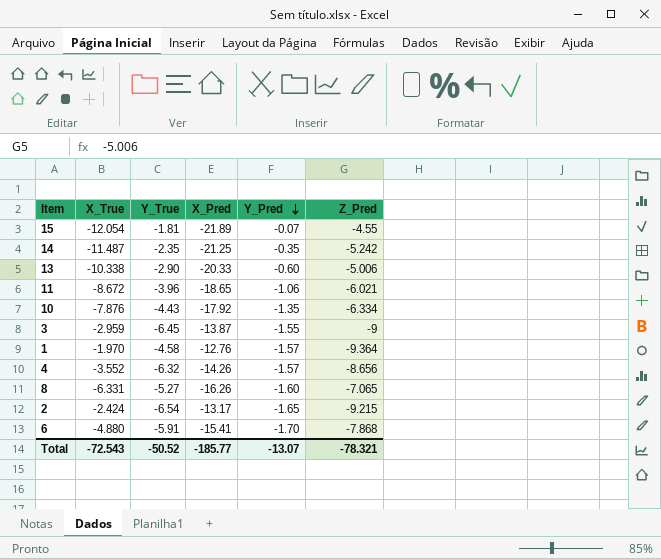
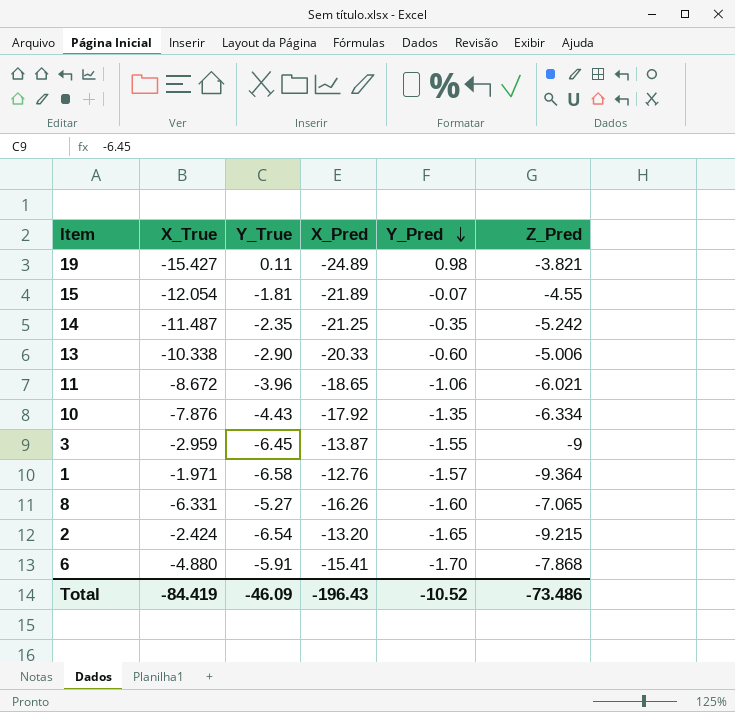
row 4: -3.552 | -6.32 | -14.26 | -1.57 | -8.656 -> none
row 19: none -> -15.427 | 0.11 | -24.89 | 0.98 | -3.821
1 | X_True: -1.970 -> -1.971
1 | Y_True: -4.58 -> -6.58
2 | X_Pred: -13.17 -> -13.20
Total | X_True: -72.543 -> -84.419
Total | Y_True: -50.52 -> -46.09
Total | X_Pred: -185.77 -> -196.43
Total | Y_Pred: -13.07 -> -10.52
Total | Z_Pred: -78.321 -> -73.486

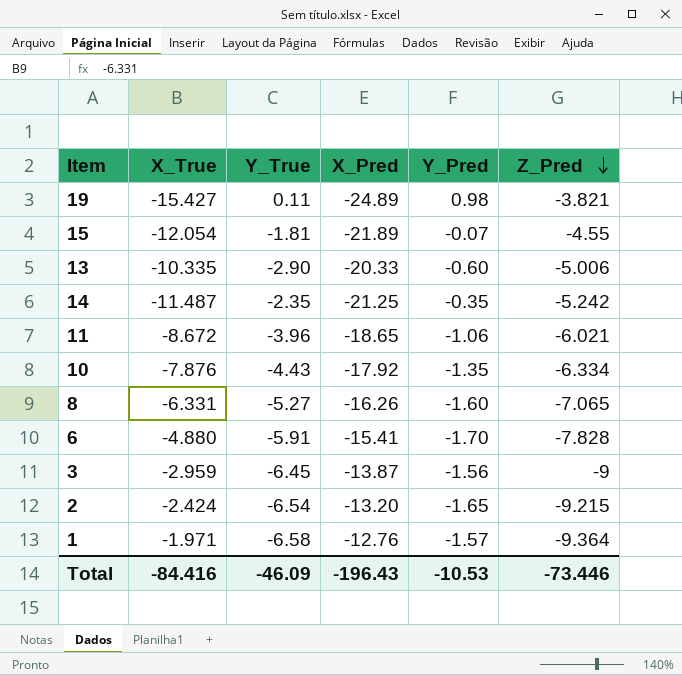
row order: Y_Pred descending -> Z_Pred descending
13 | X_True: -10.338 -> -10.335
6 | Z_Pred: -7.868 -> -7.828
3 | Y_Pred: -1.55 -> -1.56
Total | X_True: -84.419 -> -84.416
Total | Y_Pred: -10.52 -> -10.53
Total | Z_Pred: -73.486 -> -73.446

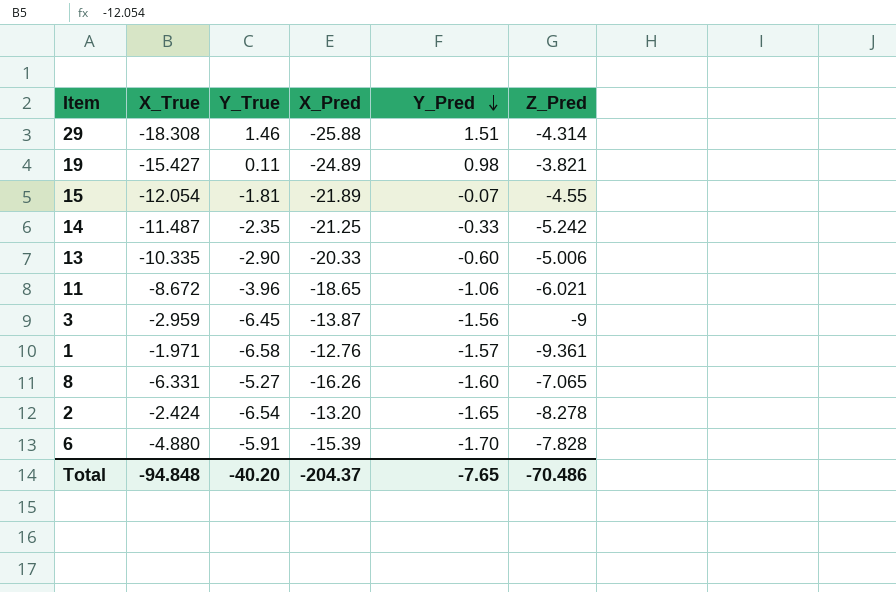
row order: Z_Pred descending -> Y_Pred descending
row 10: -7.876 | -4.43 | -17.92 | -1.35 | -6.334 -> none
row 29: none -> -18.308 | 1.46 | -25.88 | 1.51 | -4.314
14 | Y_Pred: -0.35 -> -0.33
1 | Z_Pred: -9.364 -> -9.361
2 | Z_Pred: -9.215 -> -8.278
6 | X_Pred: -15.41 -> -15.39
Total | X_True: -84.416 -> -94.848
Total | Y_True: -46.09 -> -40.20
Total | X_Pred: -196.43 -> -204.37
Total | Y_Pred: -10.53 -> -7.65
Total | Z_Pred: -73.446 -> -70.486

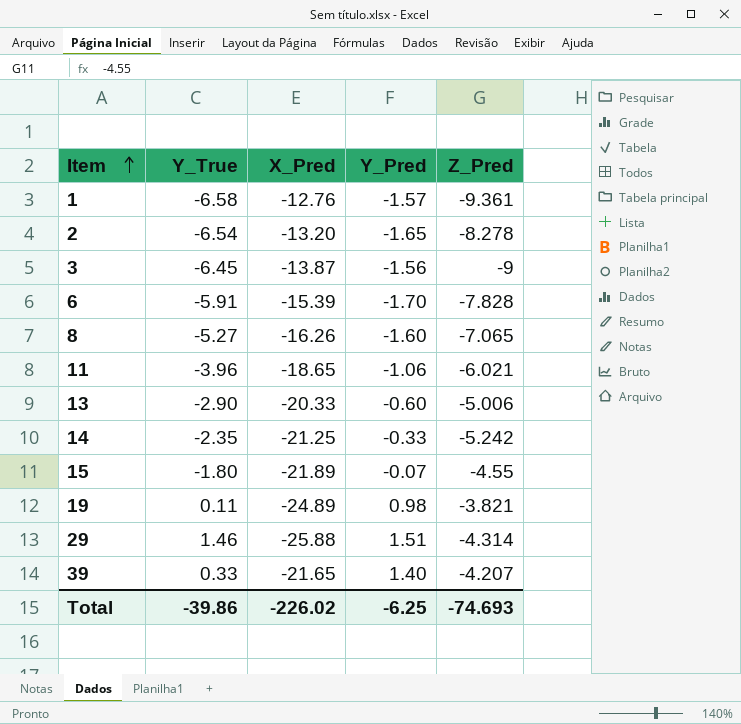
row order: Y_Pred descending -> Item ascending
column X_True | position: 2 -> none
15 | Y_True: -1.81 -> -1.80
row 39: none -> 0.33 | -21.65 | 1.40 | -4.207
Total | Y_True: -40.20 -> -39.86
Total | X_Pred: -204.37 -> -226.02
Total | Y_Pred: -7.65 -> -6.25
Total | Z_Pred: -70.486 -> -74.693

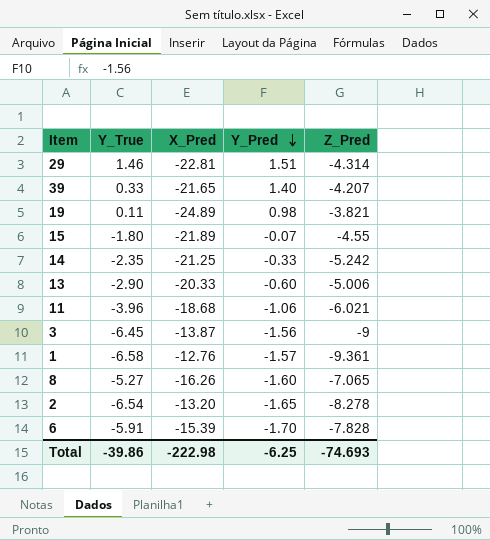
row order: Item ascending -> Y_Pred descending
29 | X_Pred: -25.88 -> -22.81
11 | X_Pred: -18.65 -> -18.68
Total | X_Pred: -226.02 -> -222.98

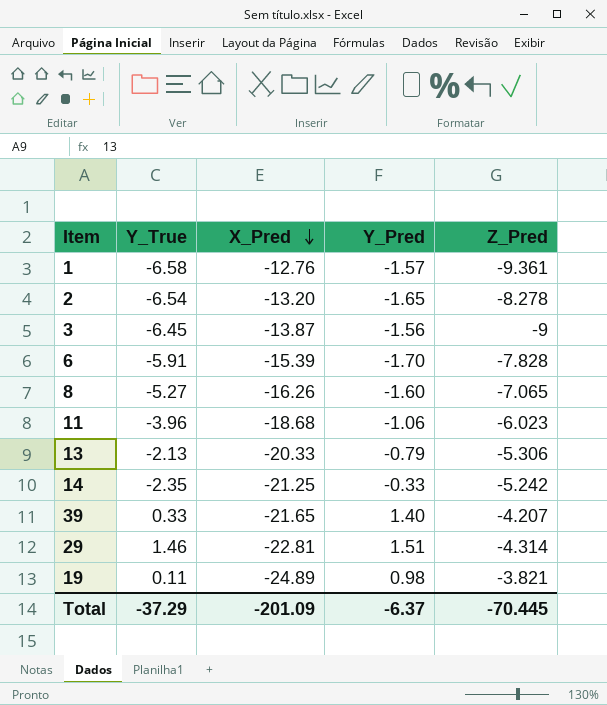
row order: Y_Pred descending -> X_Pred descending
row 15: -1.80 | -21.89 | -0.07 | -4.55 -> none
11 | Z_Pred: -6.021 -> -6.023
13 | Y_True: -2.90 -> -2.13
13 | Y_Pred: -0.60 -> -0.79
13 | Z_Pred: -5.006 -> -5.306
Total | Y_True: -39.86 -> -37.29
Total | X_Pred: -222.98 -> -201.09
Total | Y_Pred: -6.25 -> -6.37
Total | Z_Pred: -74.693 -> -70.445

